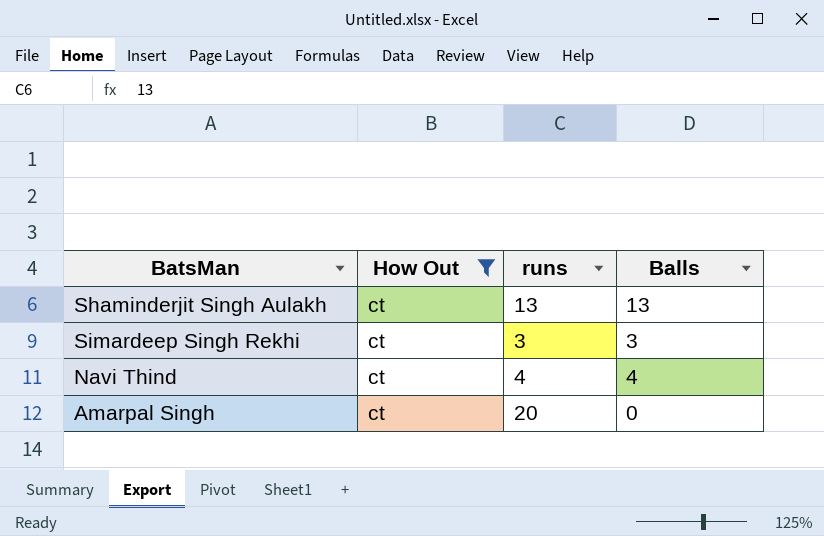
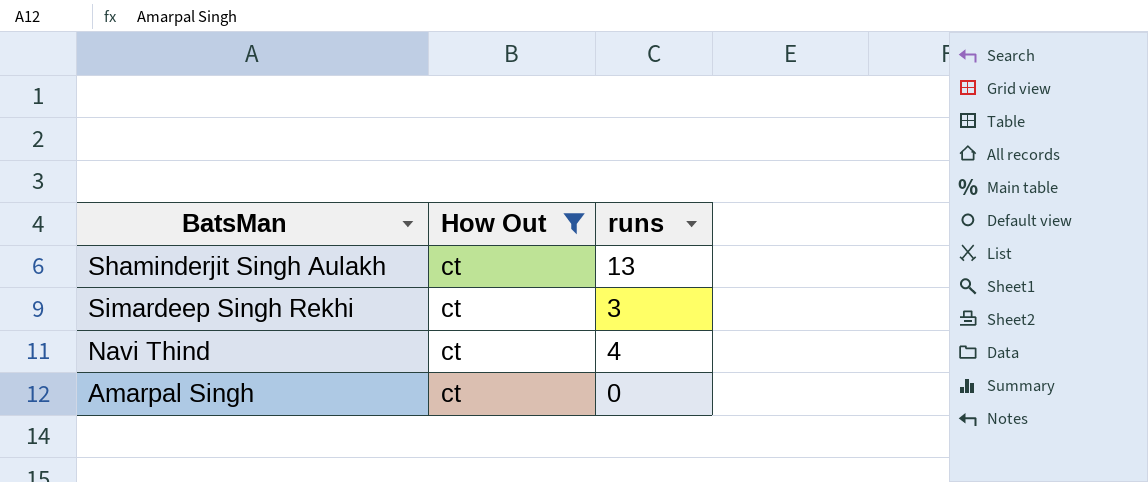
column Balls | position: 4 -> none
Amarpal Singh | runs: 20 -> 0

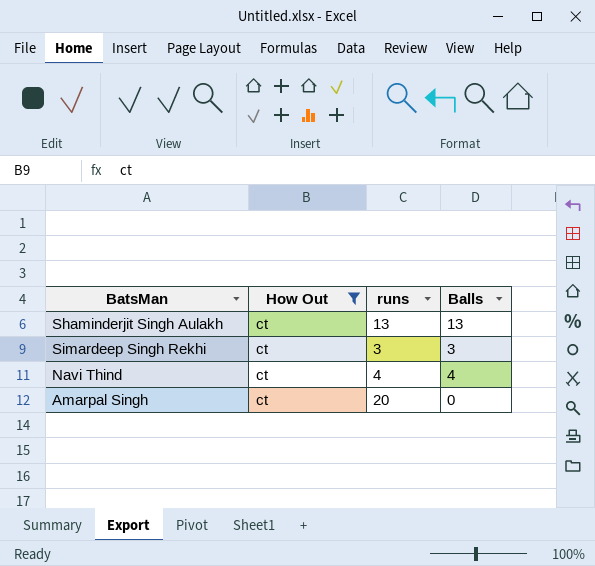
column Balls | position: none -> 4
Amarpal Singh | runs: 0 -> 20

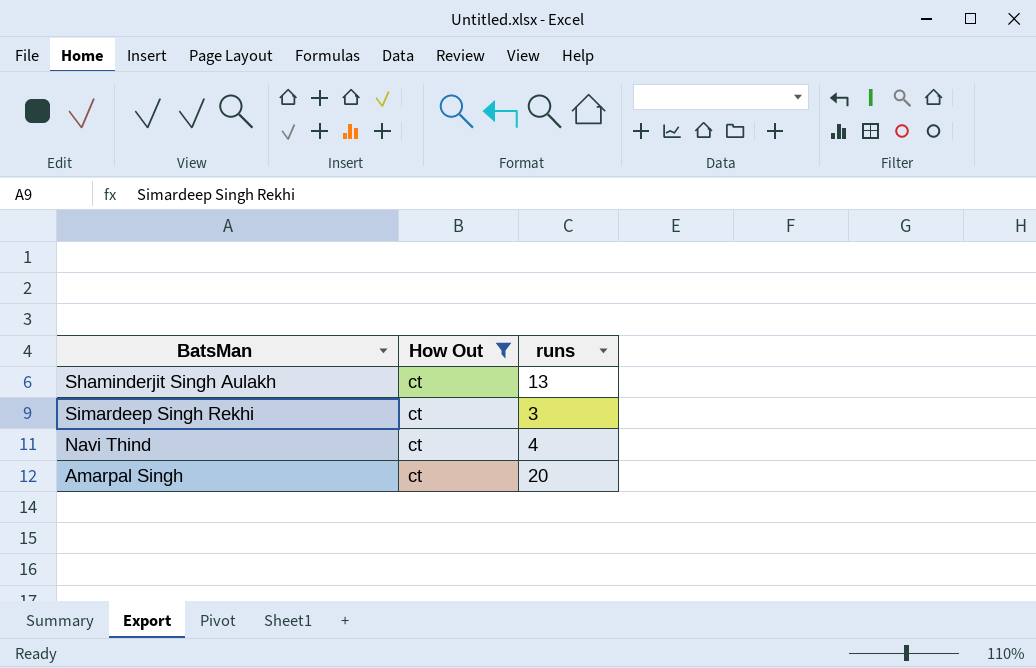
column Balls | position: 4 -> none

